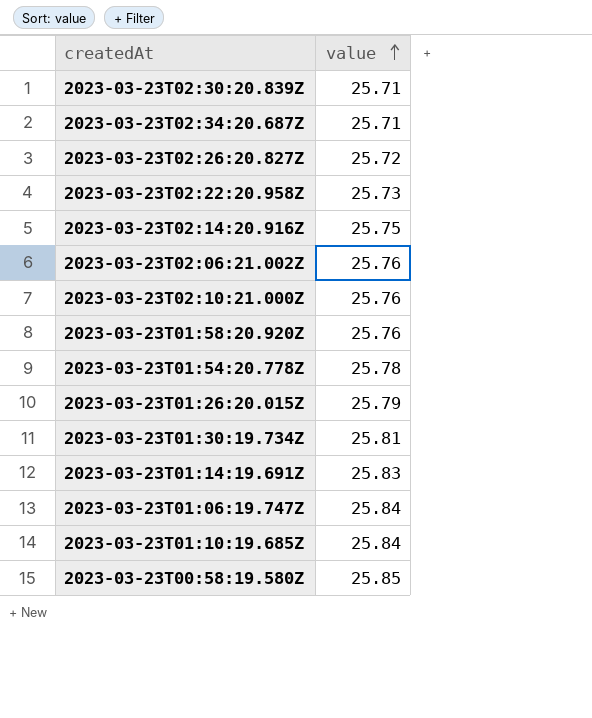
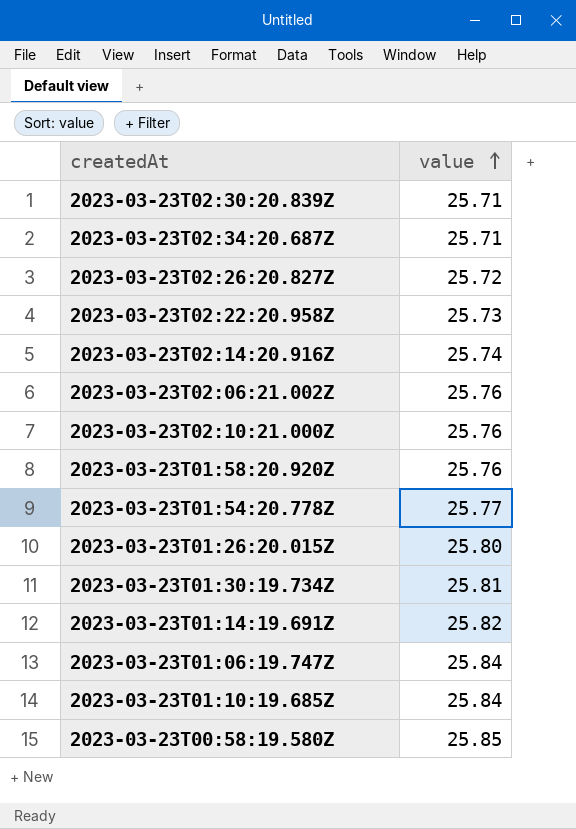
2023-03-23T02:14:20.916Z | value: 25.75 -> 25.74
2023-03-23T01:54:20.778Z | value: 25.78 -> 25.77
2023-03-23T01:26:20.015Z | value: 25.79 -> 25.80
2023-03-23T01:14:19.691Z | value: 25.83 -> 25.82

